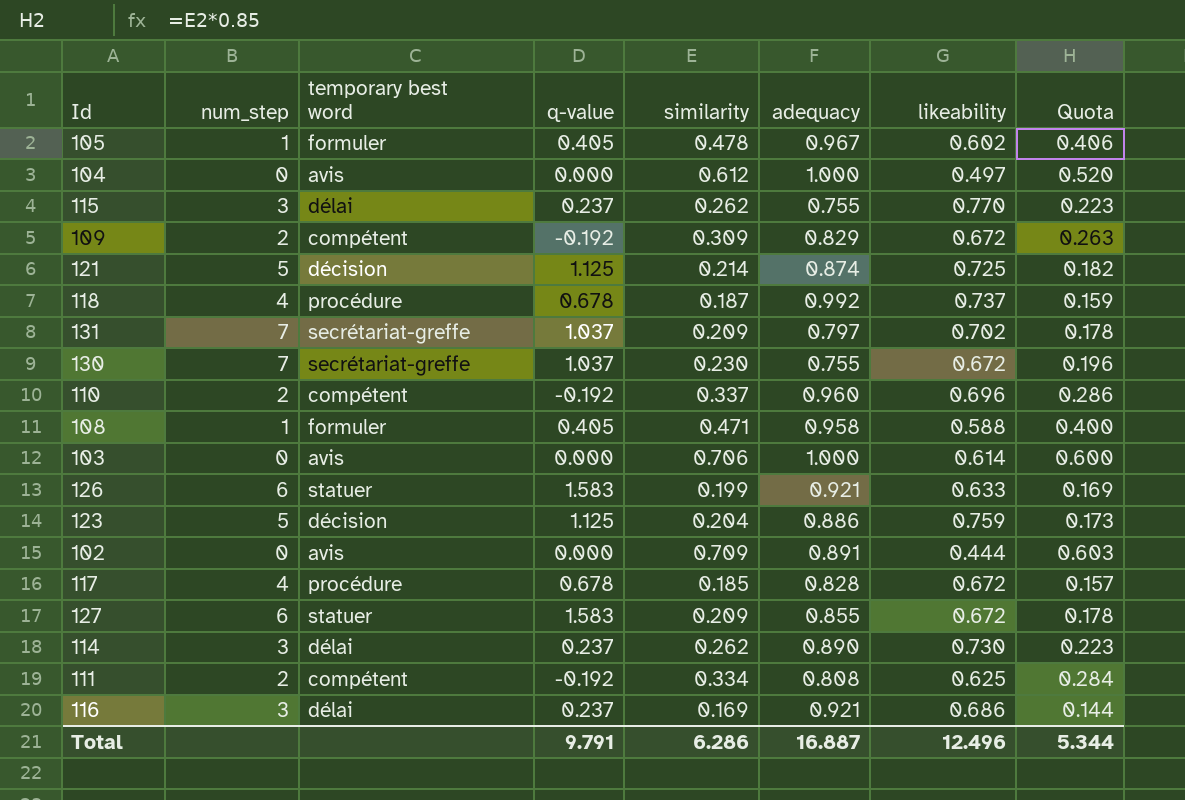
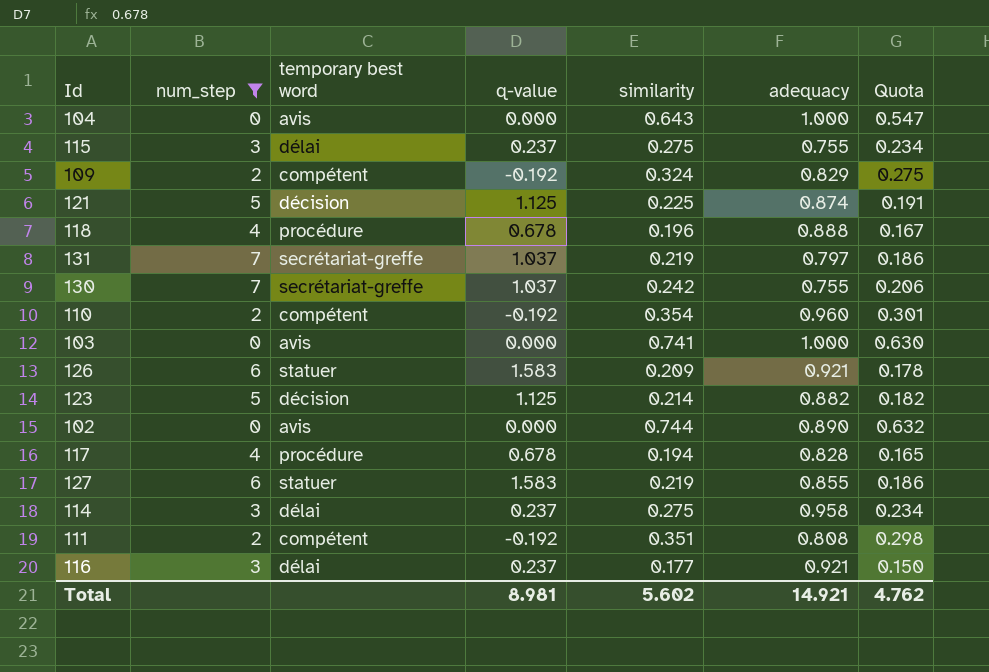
filter: none -> num_step != 1
column likeability | position: 7 -> none
104 | similarity: 0.612 -> 0.643
104 | Quota: 0.520 -> 0.547
115 | similarity: 0.262 -> 0.275
115 | Quota: 0.223 -> 0.234
109 | similarity: 0.309 -> 0.324
109 | Quota: 0.263 -> 0.275
121 | similarity: 0.214 -> 0.225
121 | Quota: 0.182 -> 0.191
118 | similarity: 0.187 -> 0.196
118 | adequacy: 0.992 -> 0.888
118 | Quota: 0.159 -> 0.167
131 | similarity: 0.209 -> 0.219
131 | Quota: 0.178 -> 0.186
130 | similarity: 0.230 -> 0.242
130 | Quota: 0.196 -> 0.206
110 | similarity: 0.337 -> 0.354
110 | Quota: 0.286 -> 0.301
103 | similarity: 0.706 -> 0.741
103 | Quota: 0.600 -> 0.630
126 | similarity: 0.199 -> 0.209
126 | Quota: 0.169 -> 0.178
123 | similarity: 0.204 -> 0.214
123 | adequacy: 0.886 -> 0.882
123 | Quota: 0.173 -> 0.182
102 | similarity: 0.709 -> 0.744
102 | adequacy: 0.891 -> 0.890
102 | Quota: 0.603 -> 0.632
117 | similarity: 0.185 -> 0.194
117 | Quota: 0.157 -> 0.165
127 | similarity: 0.209 -> 0.219
127 | Quota: 0.178 -> 0.186
114 | similarity: 0.262 -> 0.275
114 | adequacy: 0.890 -> 0.958
114 | Quota: 0.223 -> 0.234
111 | similarity: 0.334 -> 0.351
111 | Quota: 0.284 -> 0.298
116 | similarity: 0.169 -> 0.177
116 | Quota: 0.144 -> 0.150
Total | q-value: 9.791 -> 8.981
Total | similarity: 6.286 -> 5.602
Total | adequacy: 16.887 -> 14.921
Total | Quota: 5.344 -> 4.762

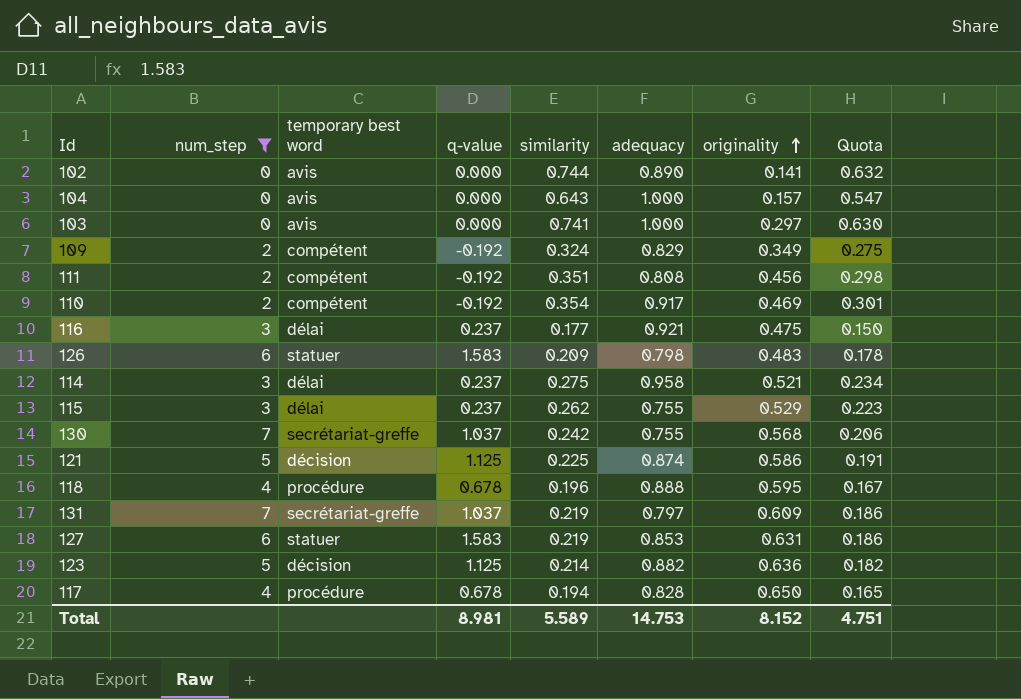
row order: none -> originality ascending
column originality | position: none -> 7
110 | adequacy: 0.960 -> 0.917
126 | adequacy: 0.921 -> 0.798
115 | similarity: 0.275 -> 0.262
115 | Quota: 0.234 -> 0.223
127 | adequacy: 0.855 -> 0.853
Total | similarity: 5.602 -> 5.589
Total | adequacy: 14.921 -> 14.753
Total | Quota: 4.762 -> 4.751

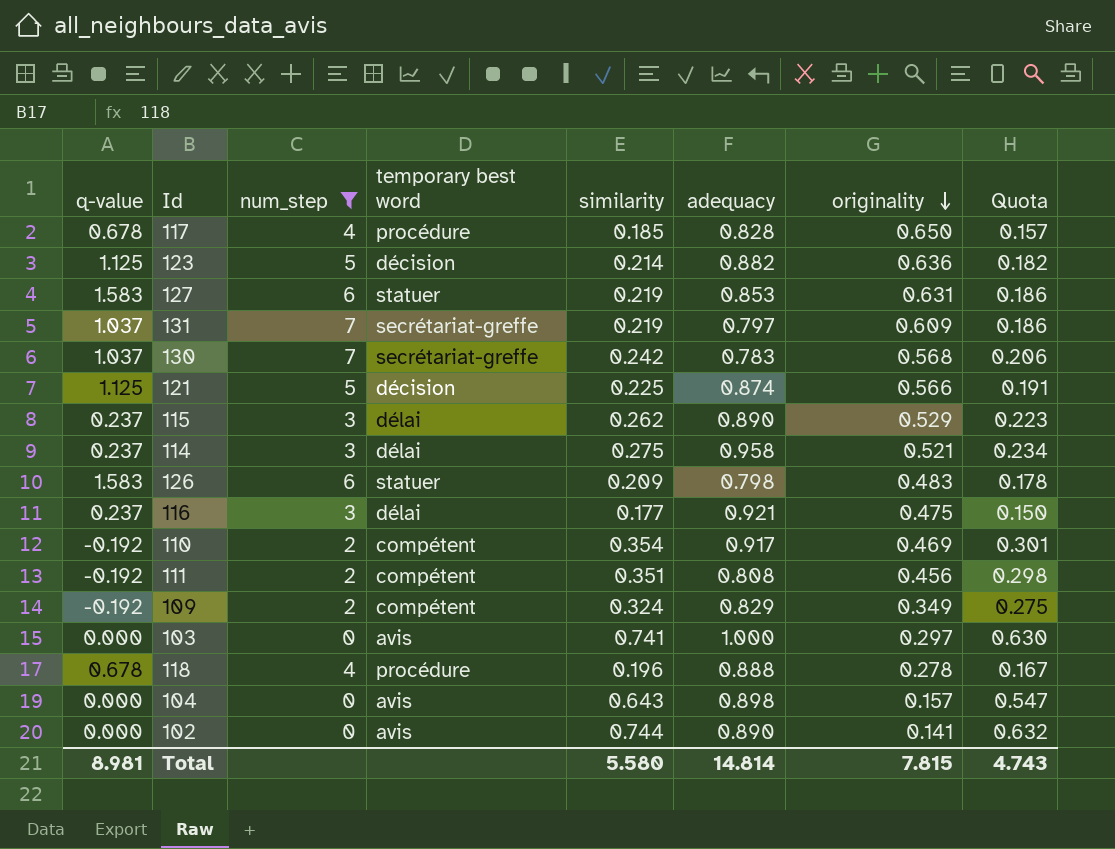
row order: originality ascending -> originality descending
column q-value | position: 4 -> 1
117 | similarity: 0.194 -> 0.185
117 | Quota: 0.165 -> 0.157
130 | adequacy: 0.755 -> 0.783
121 | originality: 0.586 -> 0.566
115 | adequacy: 0.755 -> 0.890
118 | originality: 0.595 -> 0.278
104 | adequacy: 1.000 -> 0.898
Total | similarity: 5.589 -> 5.580
Total | adequacy: 14.753 -> 14.814
Total | originality: 8.152 -> 7.815
Total | Quota: 4.751 -> 4.743

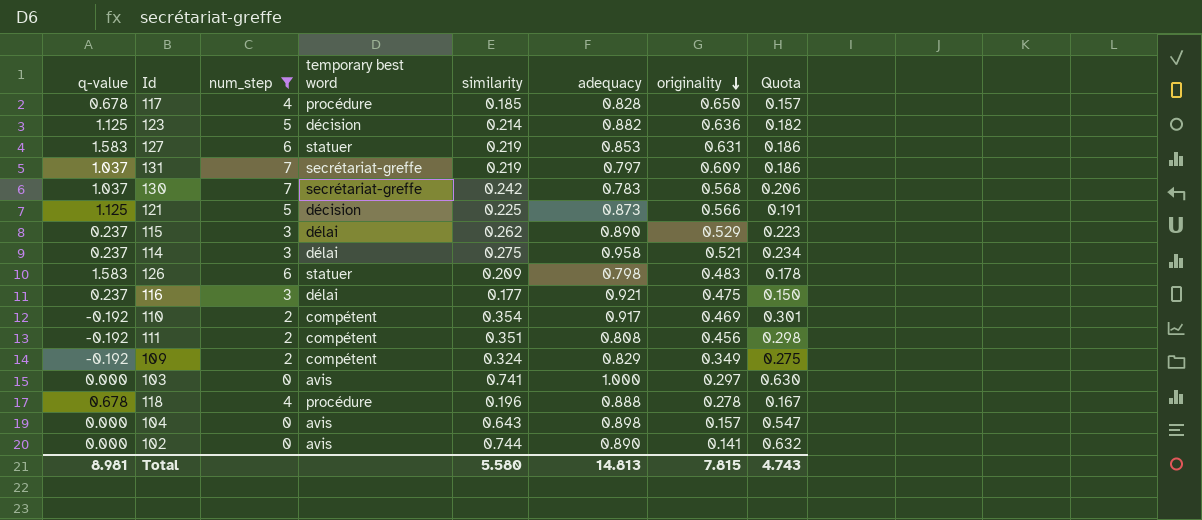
121 | adequacy: 0.874 -> 0.873
Total | adequacy: 14.814 -> 14.813

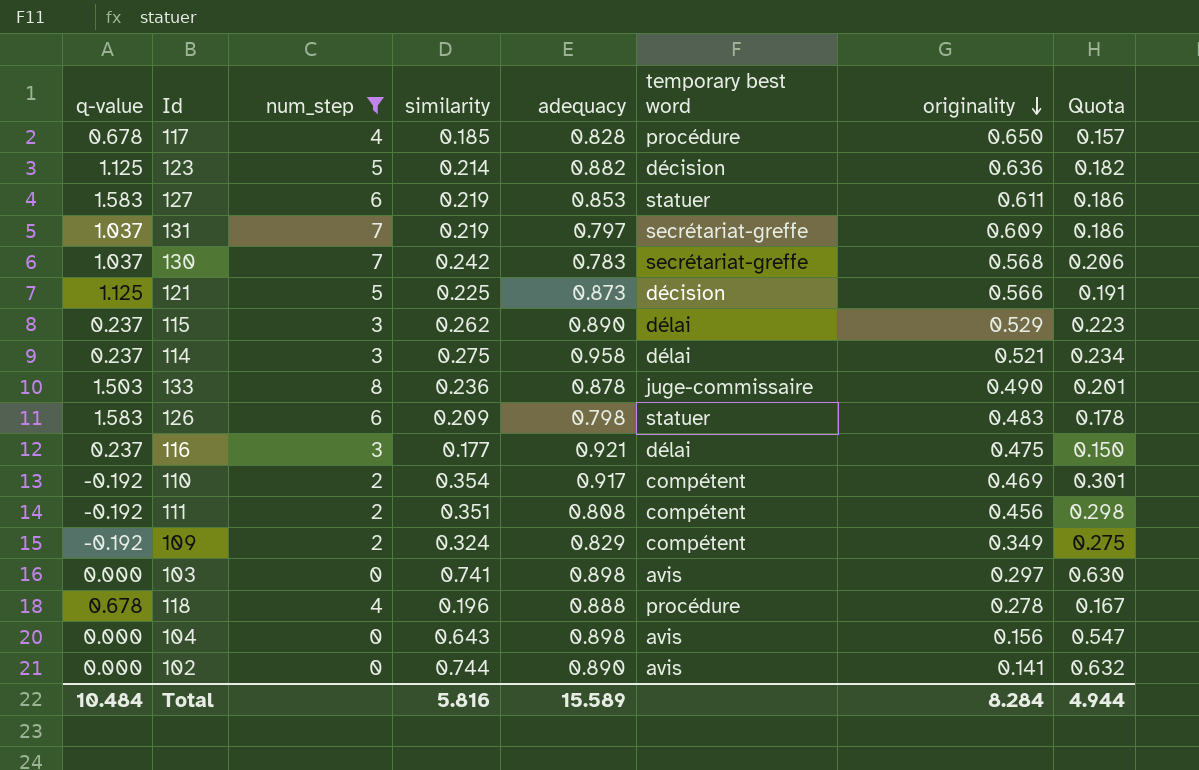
column temporary best word | position: 4 -> 6
127 | originality: 0.631 -> 0.611
row 133: none -> 1.503 | 8 | 0.236 | 0.878 | juge-commissaire | 0.490 | 0.201
103 | adequacy: 1.000 -> 0.898
104 | originality: 0.157 -> 0.156
Total | q-value: 8.981 -> 10.484
Total | similarity: 5.580 -> 5.816
Total | adequacy: 14.813 -> 15.589
Total | originality: 7.815 -> 8.284
Total | Quota: 4.743 -> 4.944

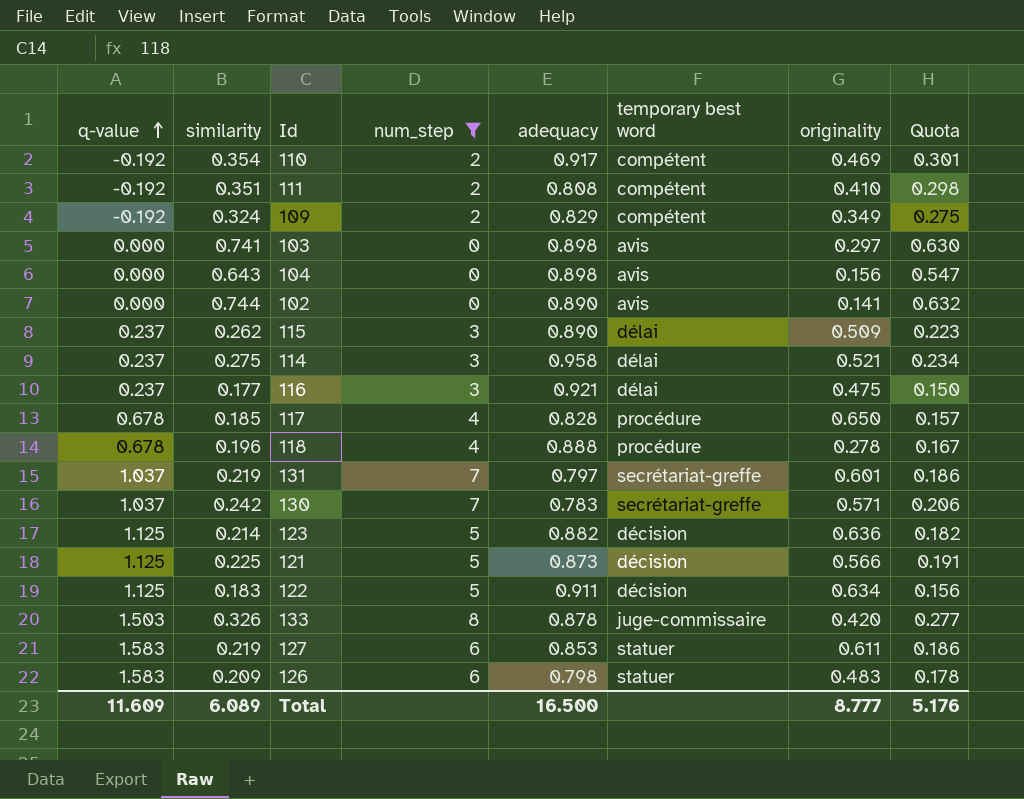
row order: originality descending -> q-value ascending
column similarity | position: 4 -> 2
111 | originality: 0.456 -> 0.410
115 | originality: 0.529 -> 0.509
131 | originality: 0.609 -> 0.601
130 | originality: 0.568 -> 0.571
row 122: none -> 1.125 | 0.183 | 5 | 0.911 | décision | 0.634 | 0.156
133 | similarity: 0.236 -> 0.326
133 | originality: 0.490 -> 0.420
133 | Quota: 0.201 -> 0.277
Total | q-value: 10.484 -> 11.609
Total | similarity: 5.816 -> 6.089
Total | adequacy: 15.589 -> 16.500
Total | originality: 8.284 -> 8.777
Total | Quota: 4.944 -> 5.176

